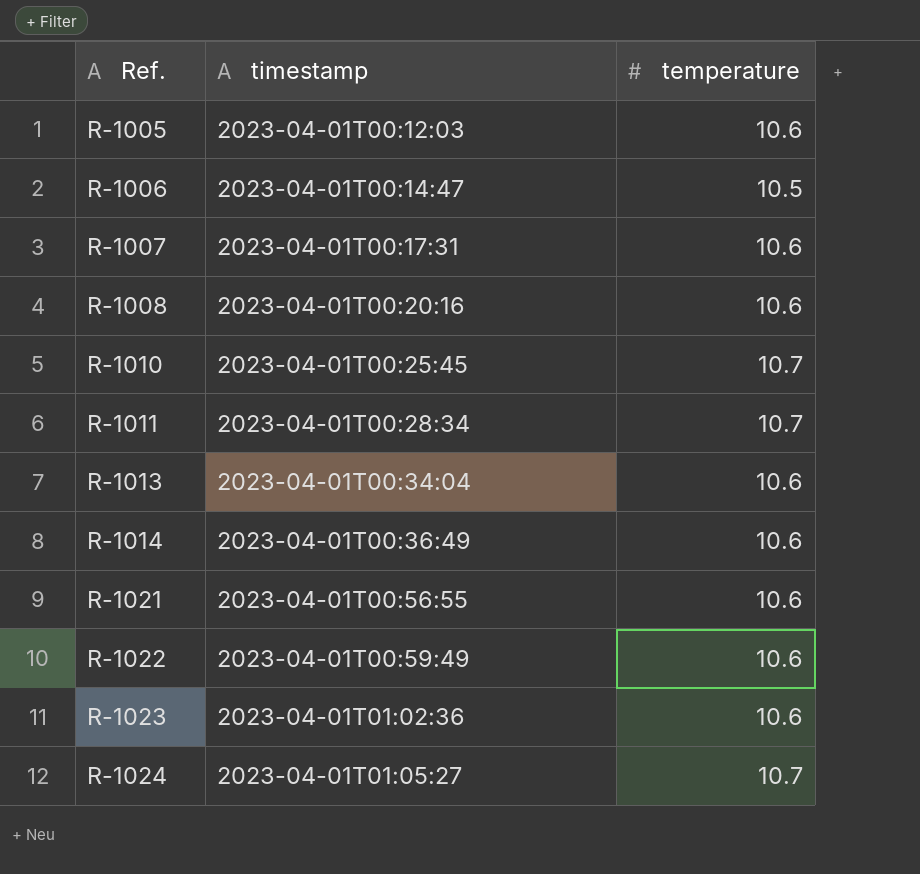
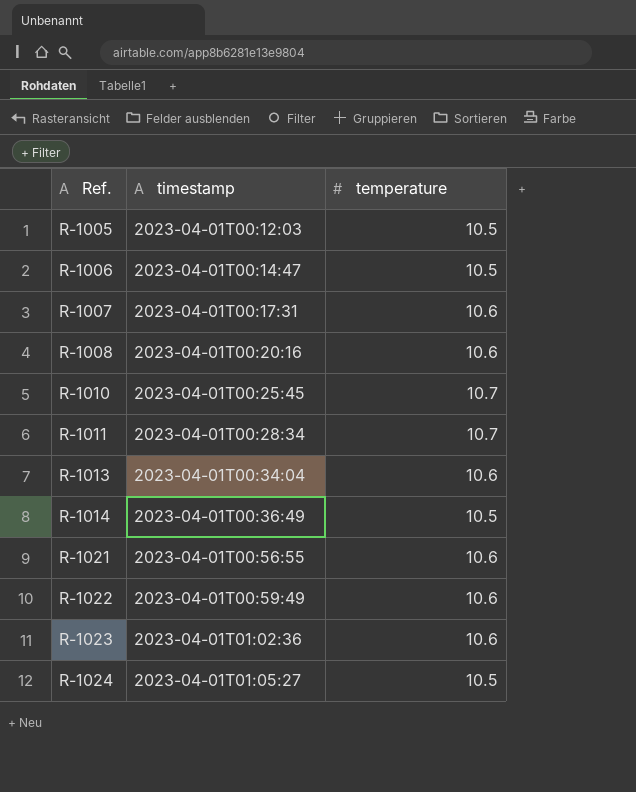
R-1005 | temperature: 10.6 -> 10.5
R-1014 | temperature: 10.6 -> 10.5
R-1024 | temperature: 10.7 -> 10.5

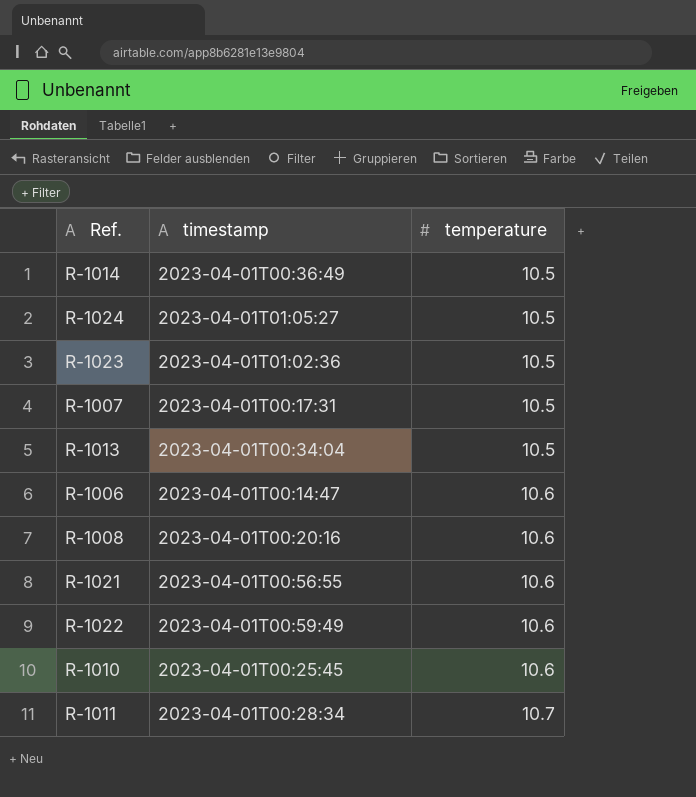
row order: Ref. ascending -> temperature ascending
row R-1005: 2023-04-01T00:12:03 | 10.5 -> none
R-1023 | temperature: 10.6 -> 10.5
R-1007 | temperature: 10.6 -> 10.5
R-1013 | temperature: 10.6 -> 10.5
R-1006 | temperature: 10.5 -> 10.6
R-1010 | temperature: 10.7 -> 10.6

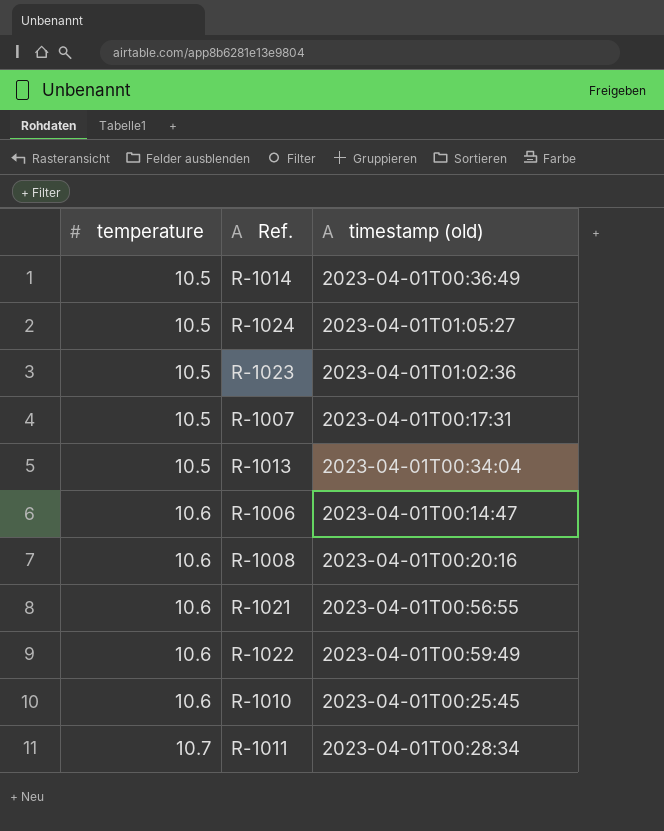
column temperature | position: 3 -> 1
column name: timestamp -> timestamp (old)

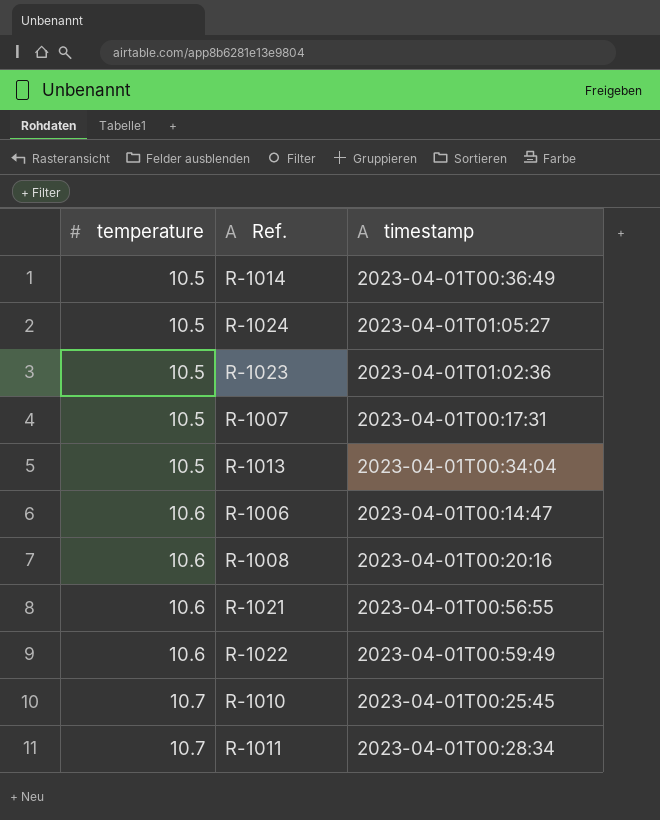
column name: timestamp (old) -> timestamp
R-1010 | temperature: 10.6 -> 10.7

